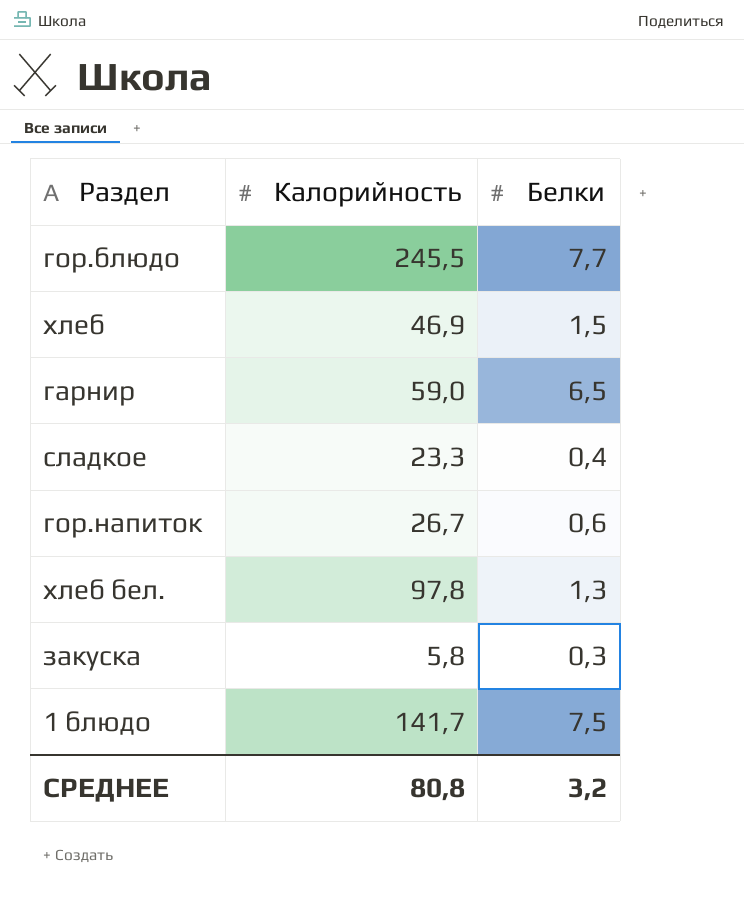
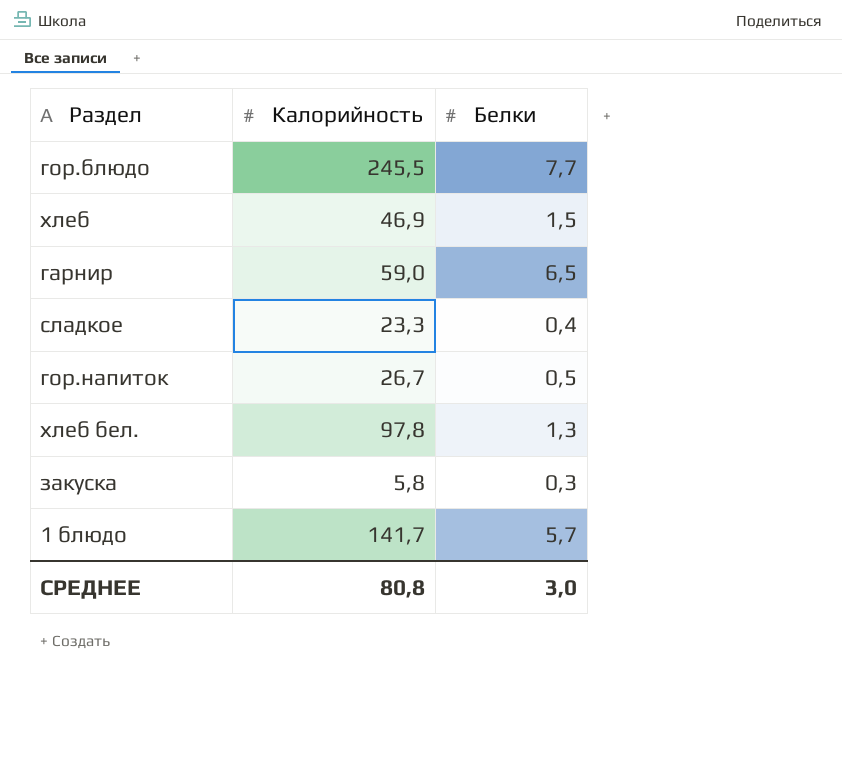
гор.напиток | Белки: 0,6 -> 0,5
1 блюдо | Белки: 7,5 -> 5,7
СРЕДНЕЕ | Белки: 3,2 -> 3,0

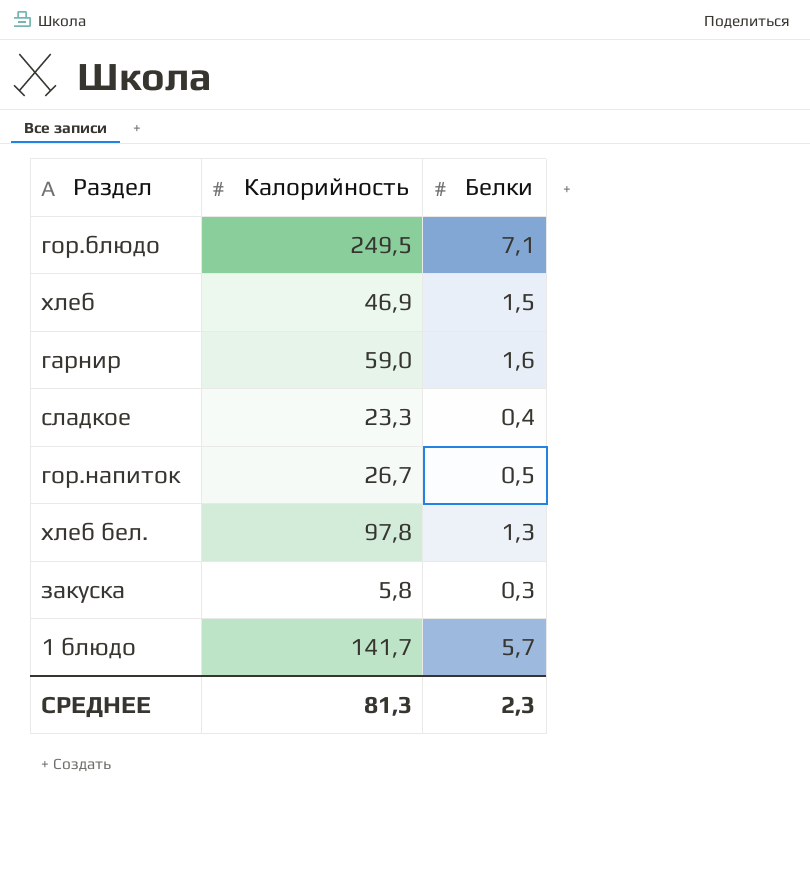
гор.блюдо | Калорийность: 245,5 -> 249,5
гор.блюдо | Белки: 7,7 -> 7,1
гарнир | Белки: 6,5 -> 1,6
СРЕДНЕЕ | Калорийность: 80,8 -> 81,3
СРЕДНЕЕ | Белки: 3,0 -> 2,3

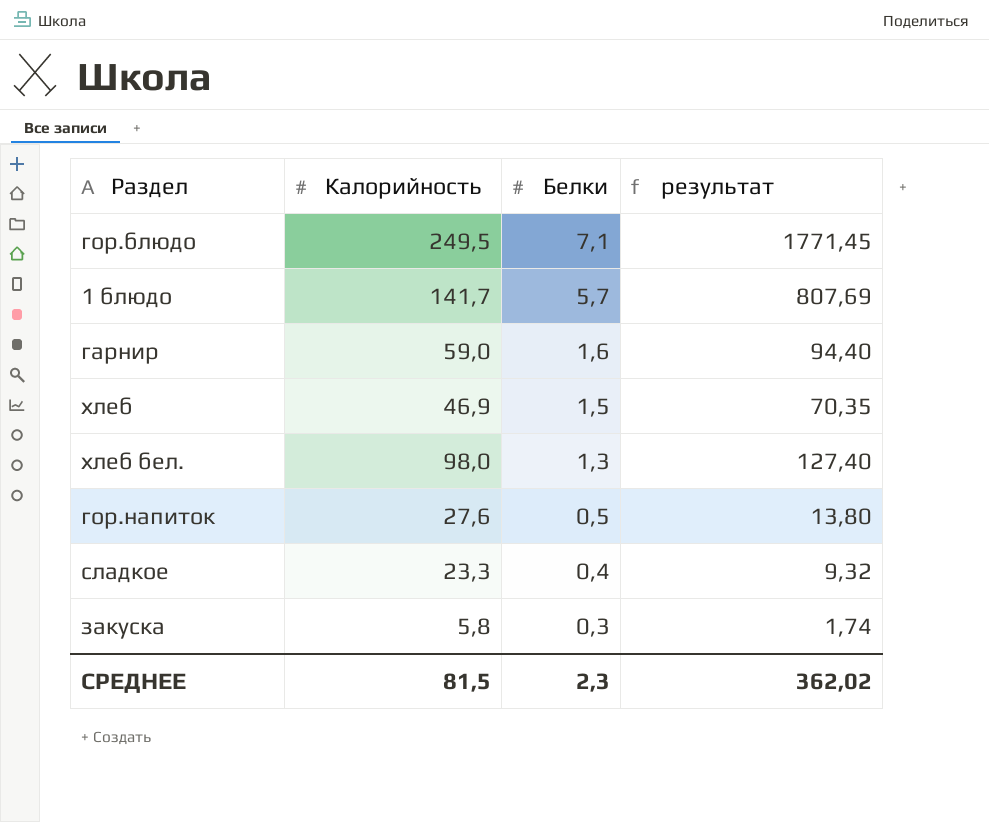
row order: none -> Белки descending
column результат | formula: none -> [Калорийность] * [Белки]
хлеб бел. | Калорийность: 97,8 -> 98,0
гор.напиток | Калорийность: 26,7 -> 27,6
СРЕДНЕЕ | Калорийность: 81,3 -> 81,5

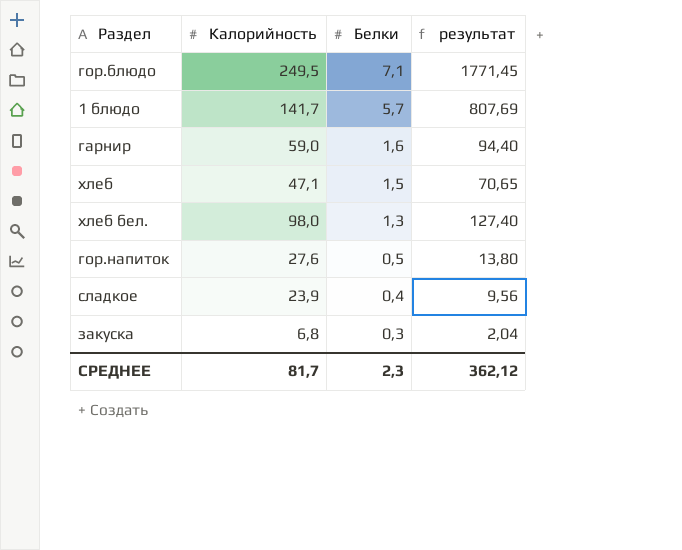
хлеб | Калорийность: 46,9 -> 47,1
хлеб | результат: 70,35 -> 70,65
сладкое | Калорийность: 23,3 -> 23,9
сладкое | результат: 9,32 -> 9,56
закуска | Калорийность: 5,8 -> 6,8
закуска | результат: 1,74 -> 2,04
СРЕДНЕЕ | Калорийность: 81,5 -> 81,7
СРЕДНЕЕ | результат: 362,02 -> 362,12

